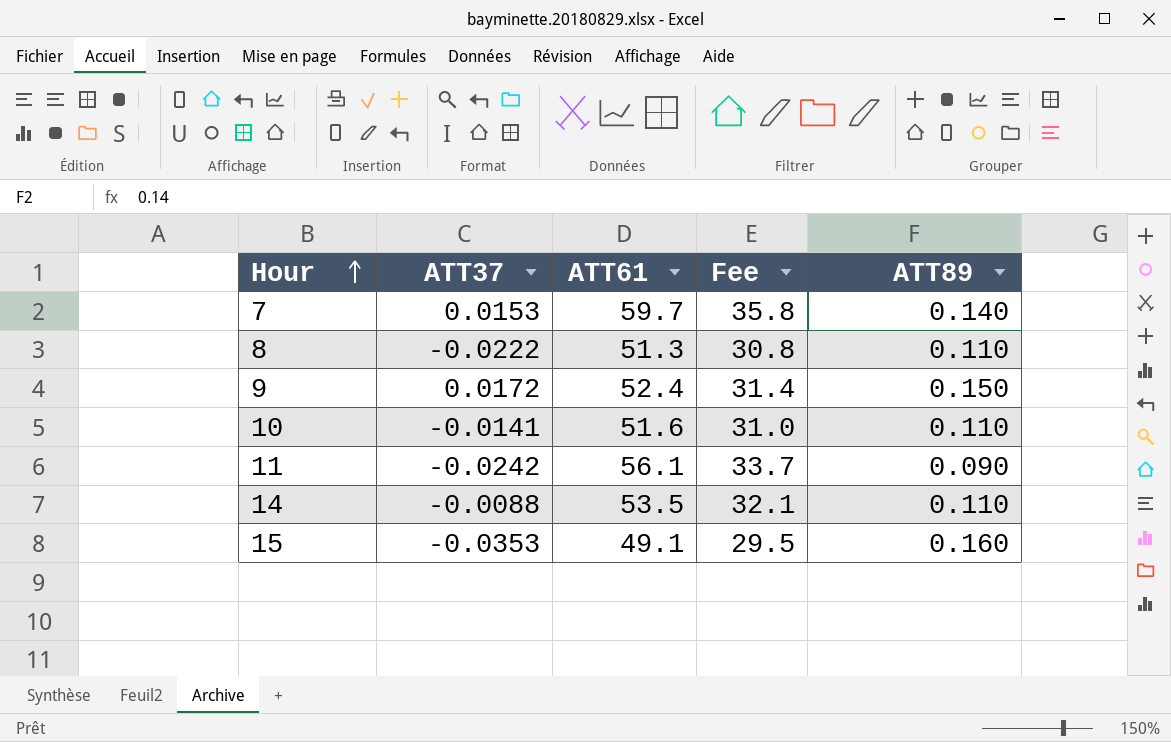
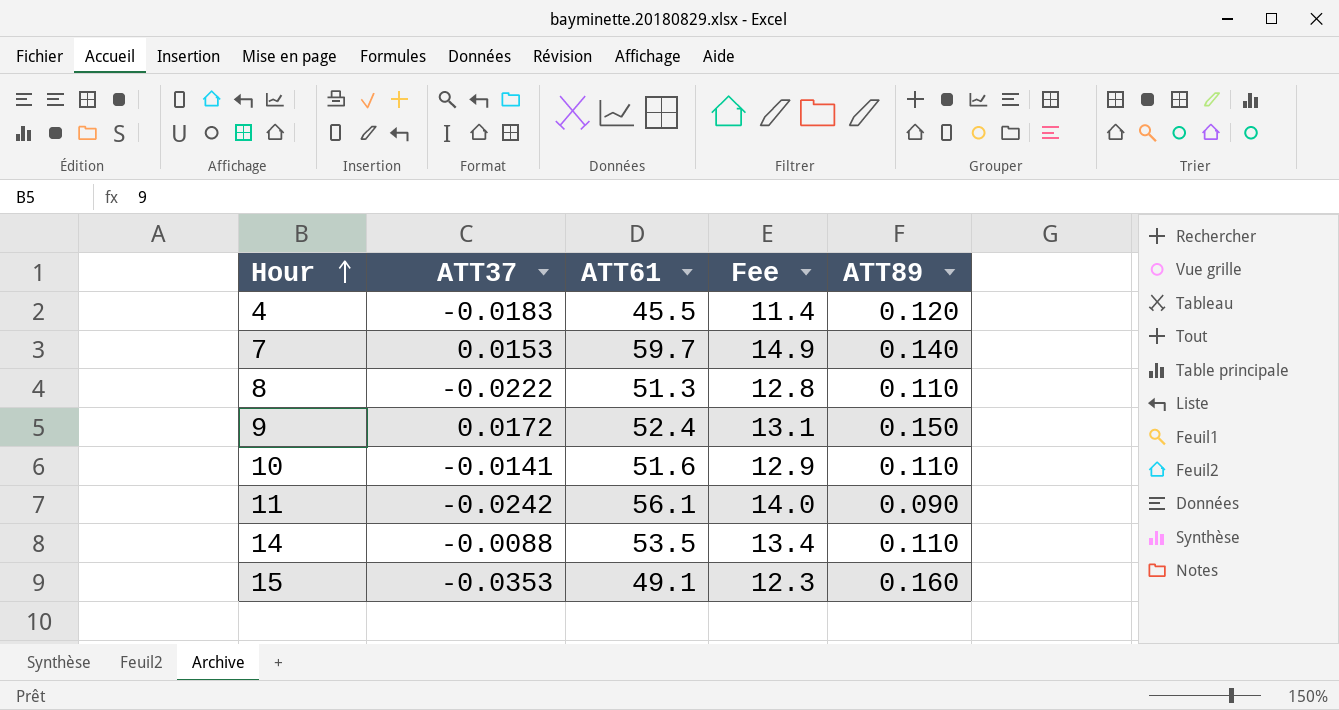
column Fee | formula: [ATT61] * 0.6 -> [ATT61] * 0.25
row 4: none -> -0.0183 | 45.5 | 11.4 | 0.120

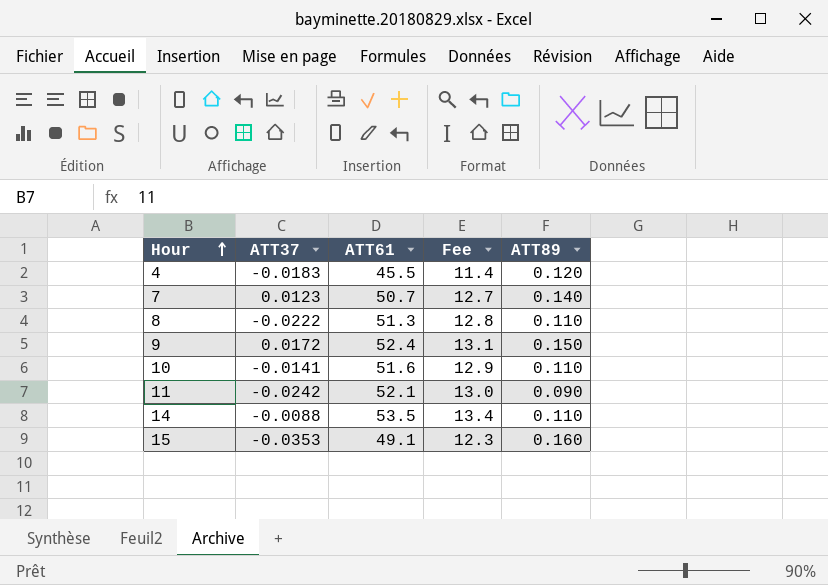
7 | ATT37: 0.0153 -> 0.0123
7 | ATT61: 59.7 -> 50.7
7 | Fee: 14.9 -> 12.7
11 | ATT61: 56.1 -> 52.1
11 | Fee: 14.0 -> 13.0

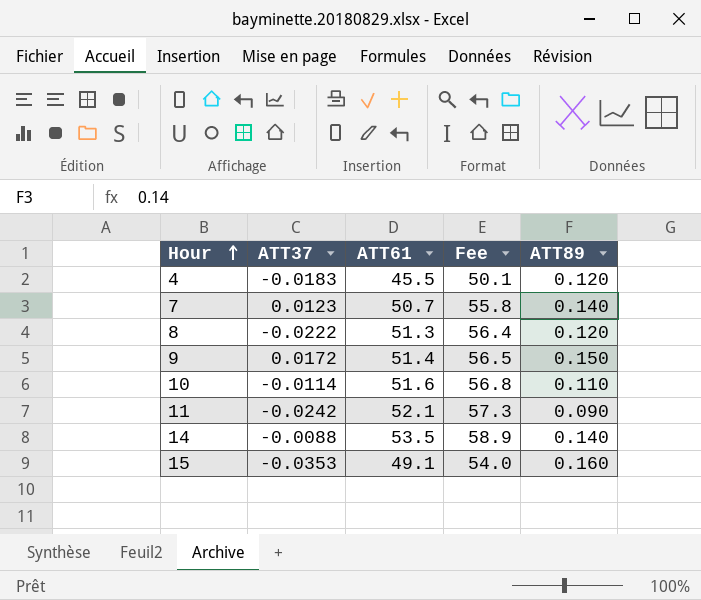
column Fee | formula: [ATT61] * 0.25 -> [ATT61] * 1.1
8 | ATT89: 0.110 -> 0.120
9 | ATT61: 52.4 -> 51.4
10 | ATT37: -0.0141 -> -0.0114
14 | ATT89: 0.110 -> 0.140

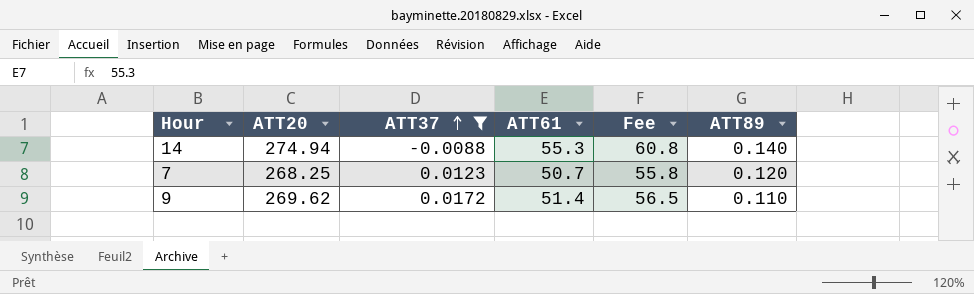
filter: none -> ATT37 >= -0.0088
row order: Hour ascending -> ATT37 ascending
column ATT20 | position: none -> 2
14 | ATT61: 53.5 -> 55.3
14 | Fee: 58.9 -> 60.8
7 | ATT89: 0.140 -> 0.120
9 | ATT89: 0.150 -> 0.110

